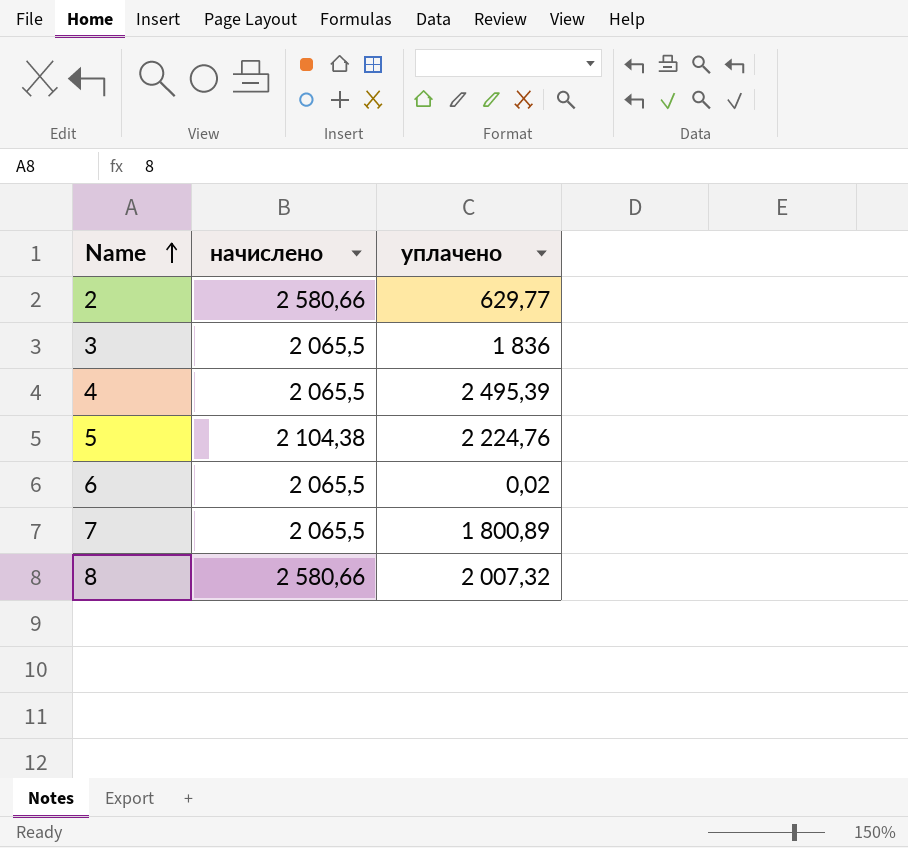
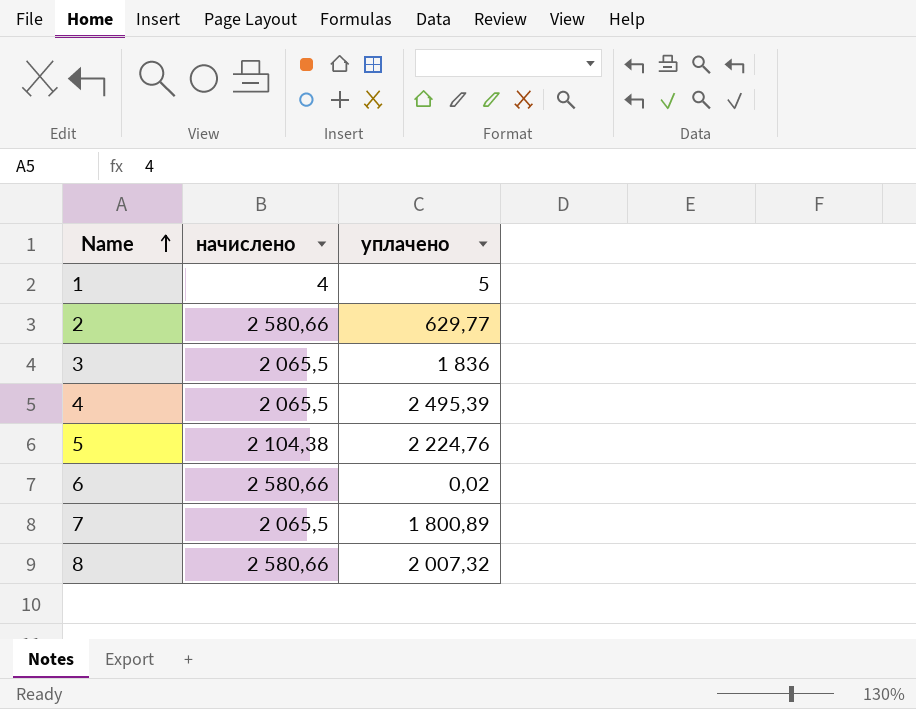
row 1: none -> 4 | 5
6 | начислено: 2 065,5 -> 2 580,66

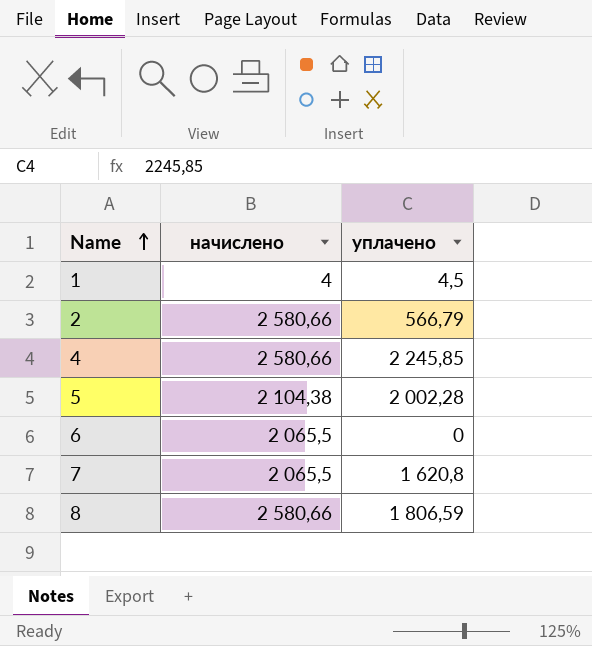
row 3: 2 065,5 | 1 836 -> none
1 | уплачено: 5 -> 4,5
2 | уплачено: 629,77 -> 566,79
4 | начислено: 2 065,5 -> 2 580,66
4 | уплачено: 2 495,39 -> 2 245,85
5 | уплачено: 2 224,76 -> 2 002,28
6 | начислено: 2 580,66 -> 2 065,5
6 | уплачено: 0,02 -> 0
7 | уплачено: 1 800,89 -> 1 620,8
8 | уплачено: 2 007,32 -> 1 806,59

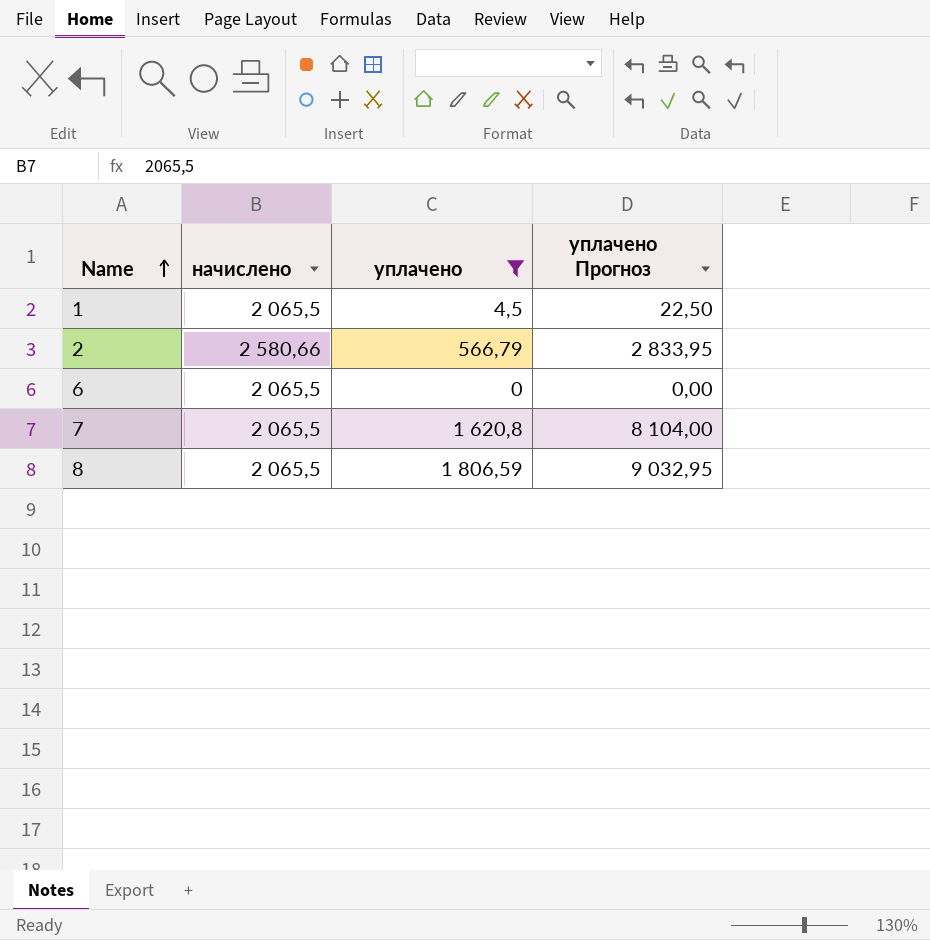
filter: none -> уплачено <= 1 806,59
column уплачено Прогноз | formula: none -> [уплачено] * 5
1 | начислено: 4 -> 2 065,5
8 | начислено: 2 580,66 -> 2 065,5

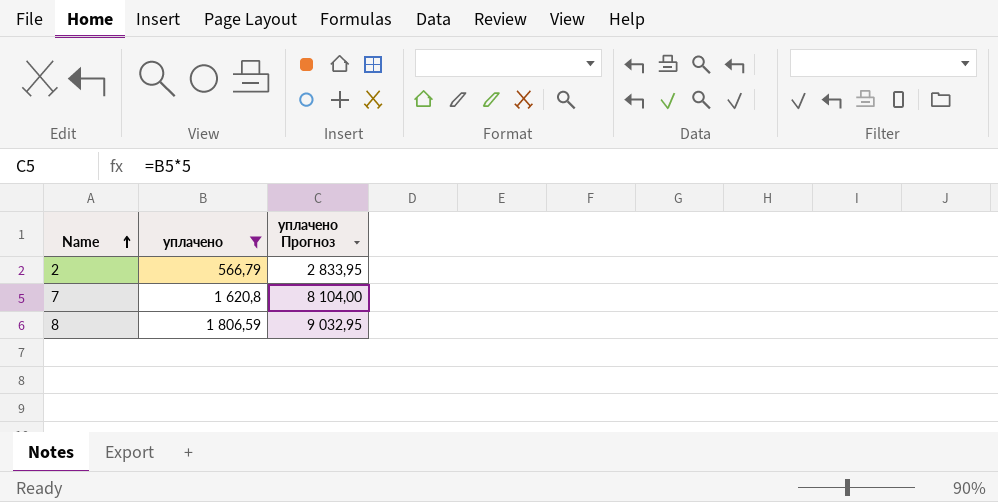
column начислено | position: 2 -> none
row 1: 2 065,5 | 4,5 | 22,50 -> none
row 6: 2 065,5 | 0 | 0,00 -> none

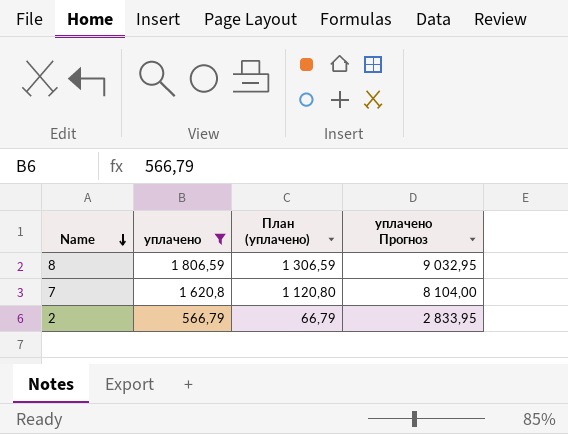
row order: Name ascending -> Name descending
column План (уплачено) | formula: none -> [уплачено] - 500

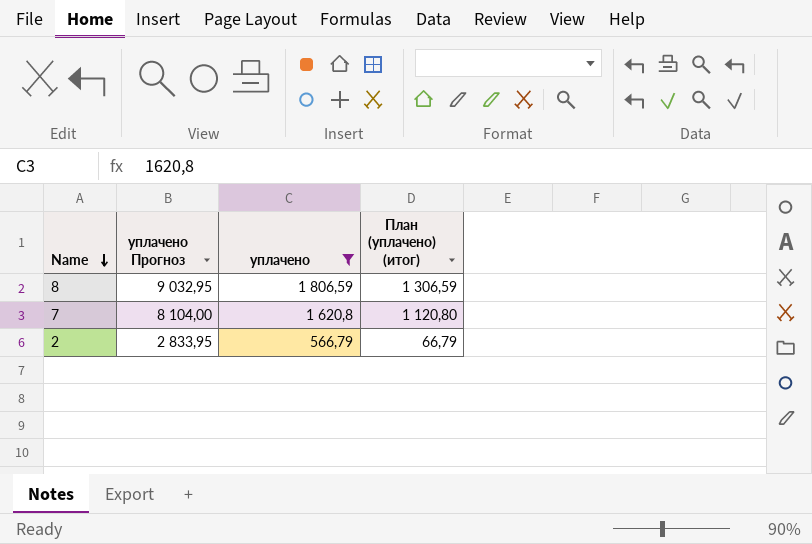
column уплачено Прогноз | position: 4 -> 2
column name: План (уплачено) -> План (уплачено) (итог)

